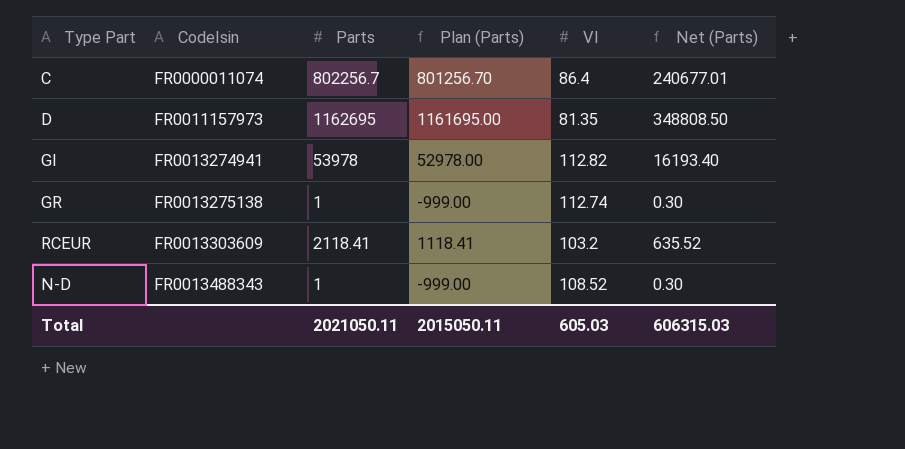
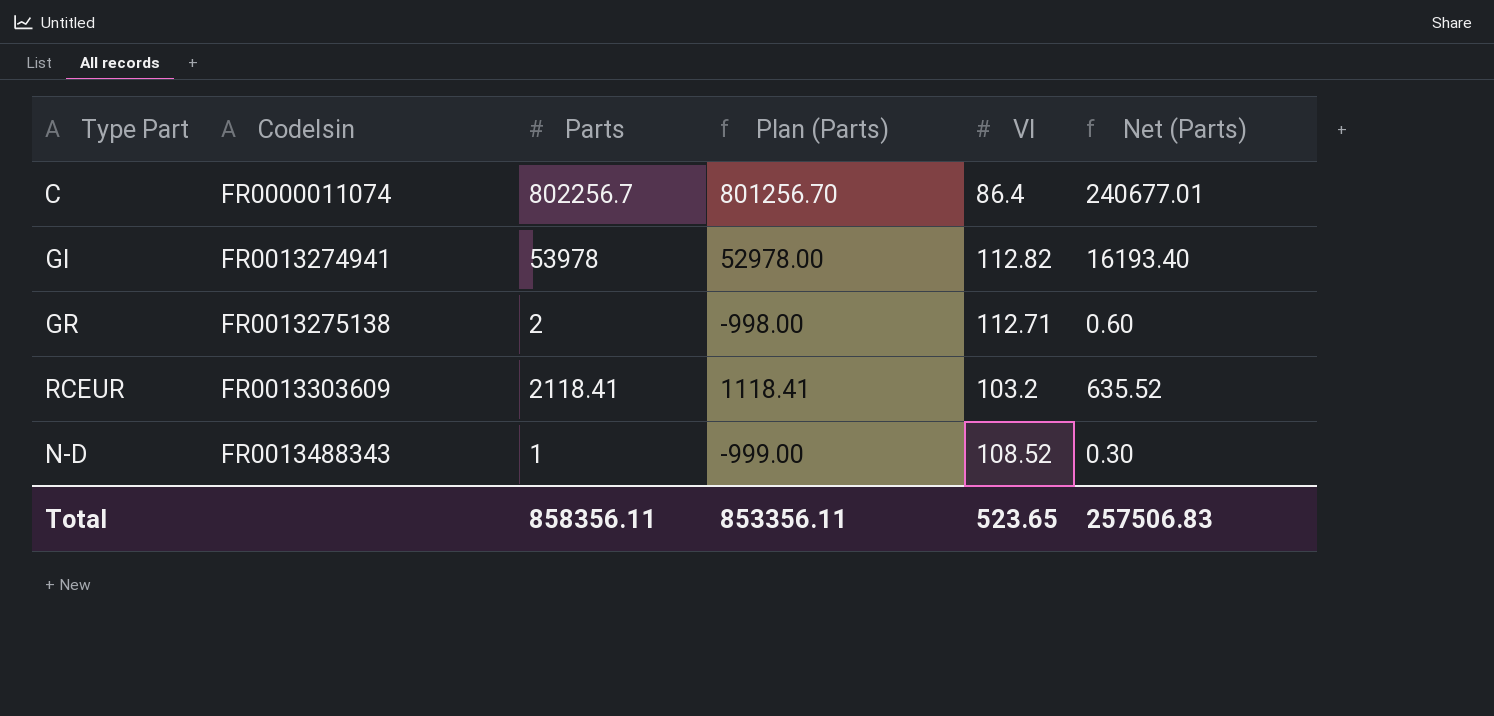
row D: FR0011157973 | 1162695 | 1161695.00 | 81.35 | 348808.50 -> none
GR | Parts: 1 -> 2
GR | Plan (Parts): -999.00 -> -998.00
GR | Vl: 112.74 -> 112.71
GR | Net (Parts): 0.30 -> 0.60
Total | Parts: 2021050.11 -> 858356.11
Total | Plan (Parts): 2015050.11 -> 853356.11
Total | Vl: 605.03 -> 523.65
Total | Net (Parts): 606315.03 -> 257506.83

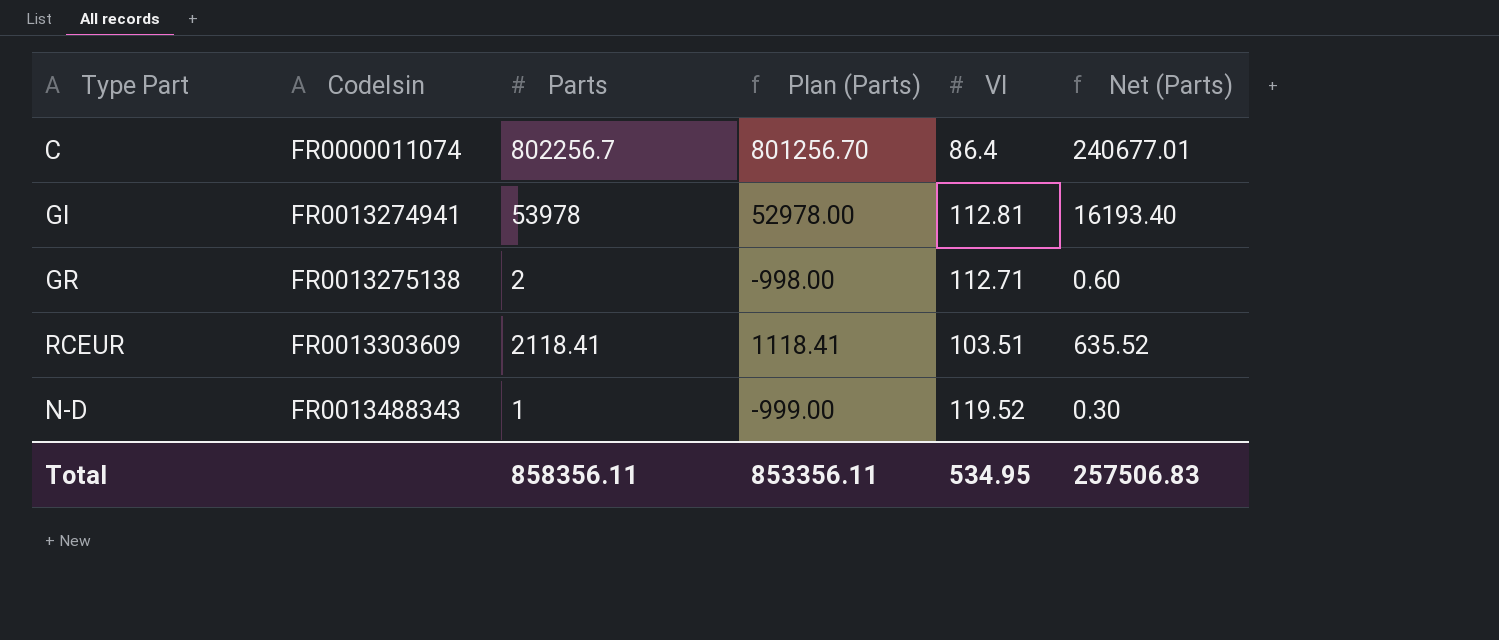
GI | Vl: 112.82 -> 112.81
RCEUR | Vl: 103.2 -> 103.51
N-D | Vl: 108.52 -> 119.52
Total | Vl: 523.65 -> 534.95

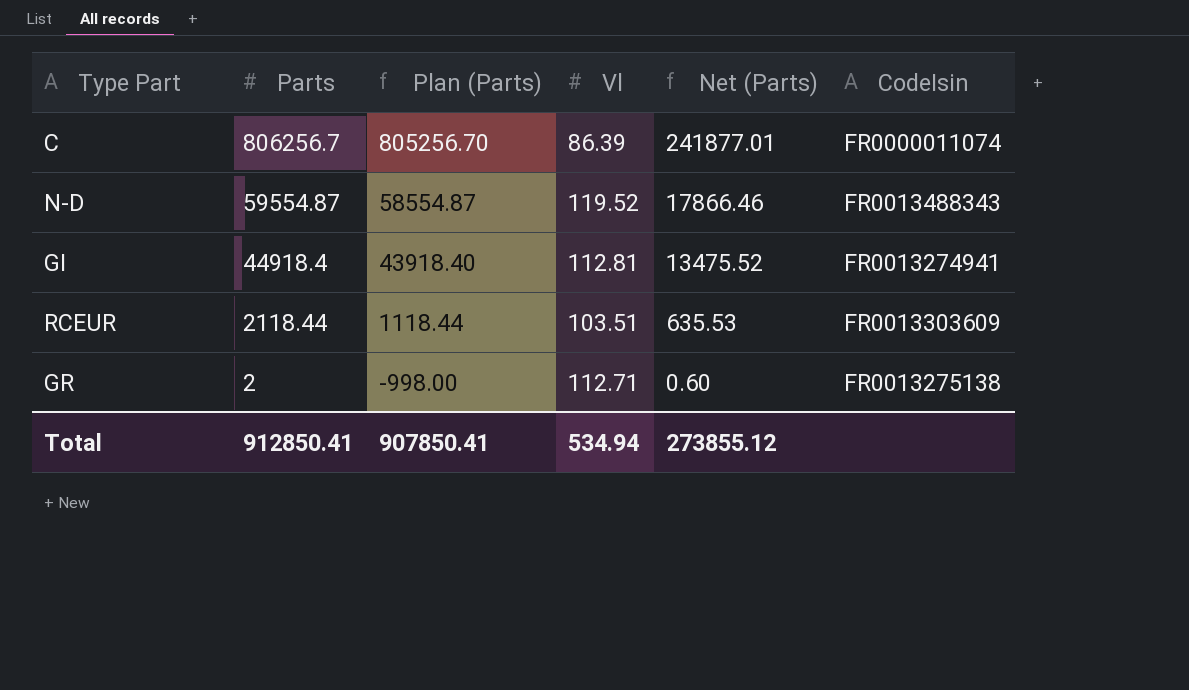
row order: CodeIsin ascending -> Parts descending
column CodeIsin | position: 2 -> 6
C | Parts: 802256.7 -> 806256.7
C | Plan (Parts): 801256.70 -> 805256.70
C | Vl: 86.4 -> 86.39
C | Net (Parts): 240677.01 -> 241877.01
N-D | Parts: 1 -> 59554.87
N-D | Plan (Parts): -999.00 -> 58554.87
N-D | Net (Parts): 0.30 -> 17866.46
GI | Parts: 53978 -> 44918.4
GI | Plan (Parts): 52978.00 -> 43918.40
GI | Net (Parts): 16193.40 -> 13475.52
RCEUR | Parts: 2118.41 -> 2118.44
RCEUR | Plan (Parts): 1118.41 -> 1118.44
RCEUR | Net (Parts): 635.52 -> 635.53
Total | Parts: 858356.11 -> 912850.41
Total | Plan (Parts): 853356.11 -> 907850.41
Total | Vl: 534.95 -> 534.94
Total | Net (Parts): 257506.83 -> 273855.12

